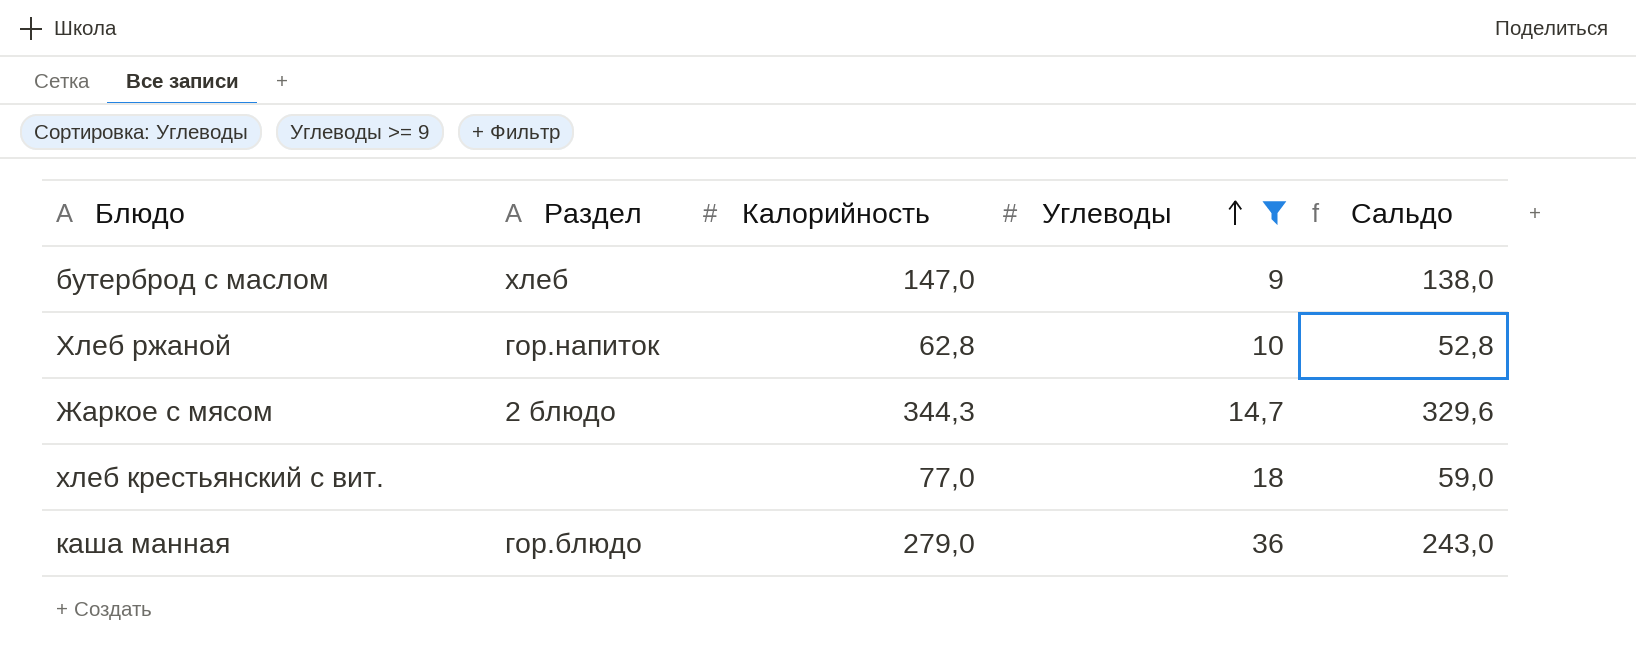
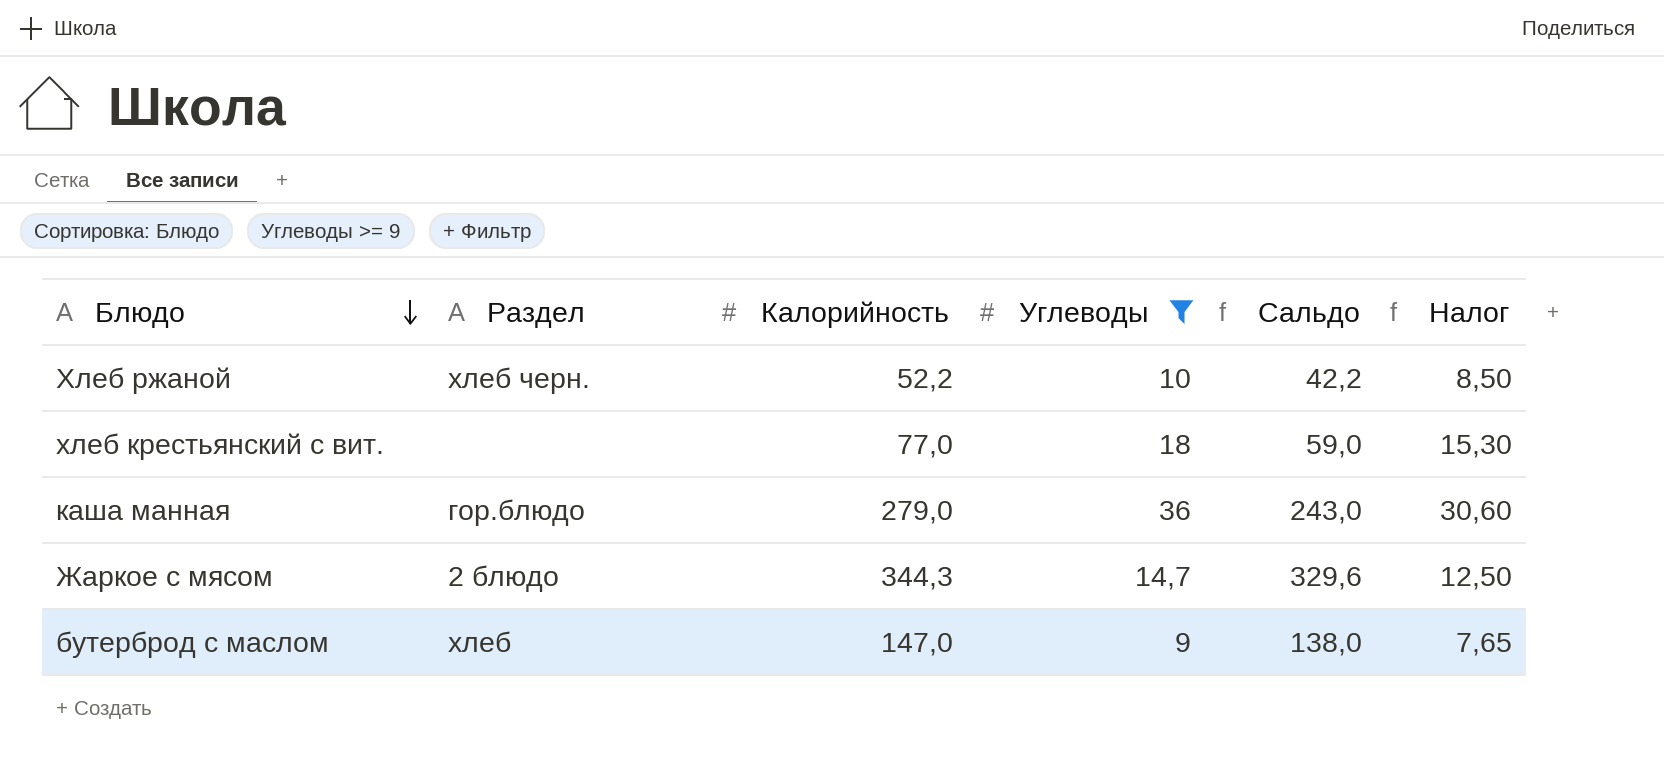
row order: Углеводы ascending -> Блюдо descending
column Налог | formula: none -> [Углеводы] * 0,85
Хлеб ржаной | Раздел: гор.напиток -> хлеб черн.
Хлеб ржаной | Калорийность: 62,8 -> 52,2
Хлеб ржаной | Сальдо: 52,8 -> 42,2

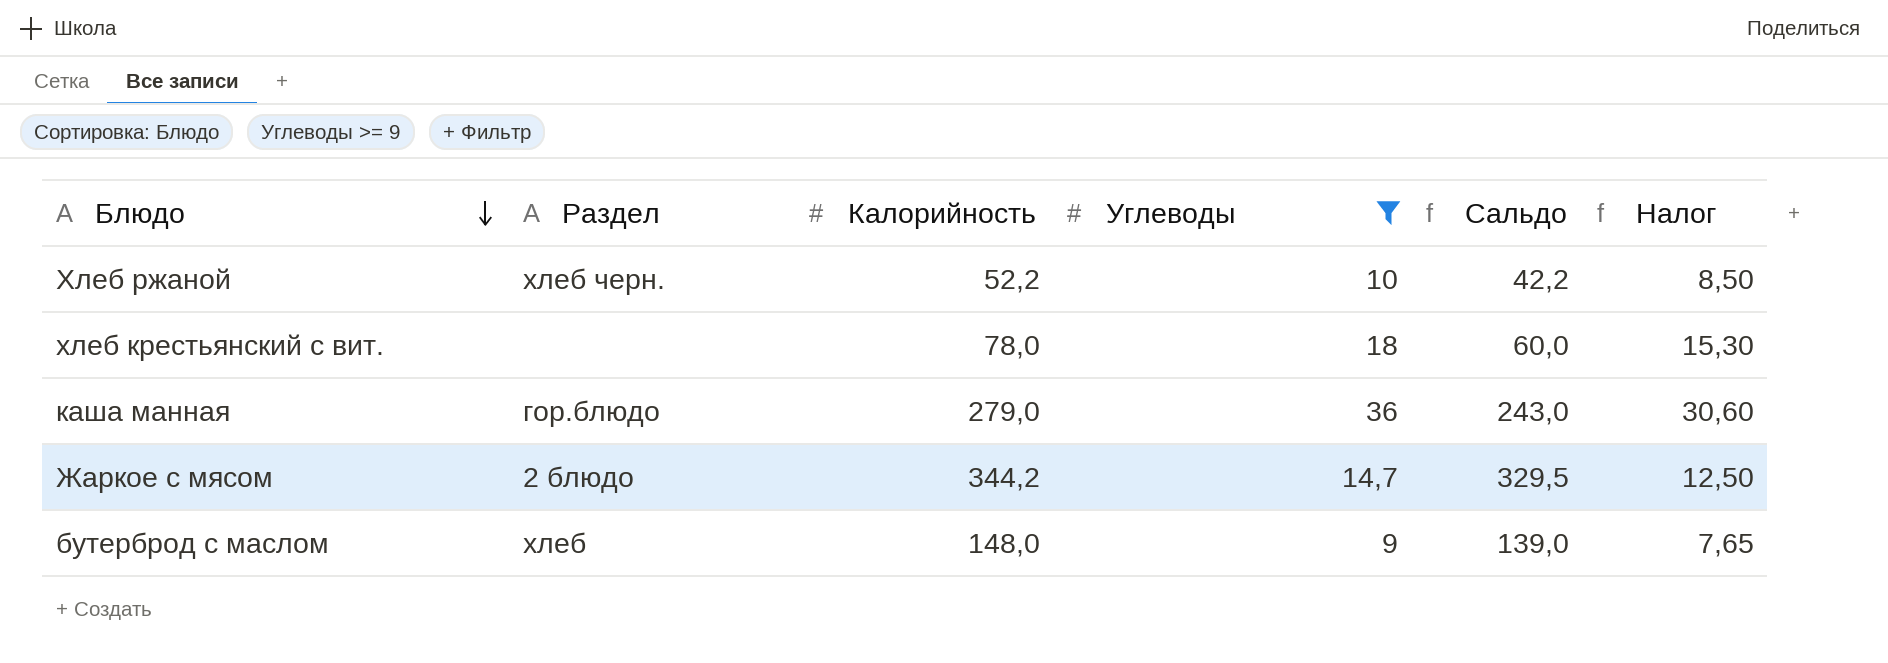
хлеб крестьянский с вит. | Калорийность: 77,0 -> 78,0
хлеб крестьянский с вит. | Сальдо: 59,0 -> 60,0
Жаркое с мясом | Калорийность: 344,3 -> 344,2
Жаркое с мясом | Сальдо: 329,6 -> 329,5
бутерброд с маслом | Калорийность: 147,0 -> 148,0
бутерброд с маслом | Сальдо: 138,0 -> 139,0

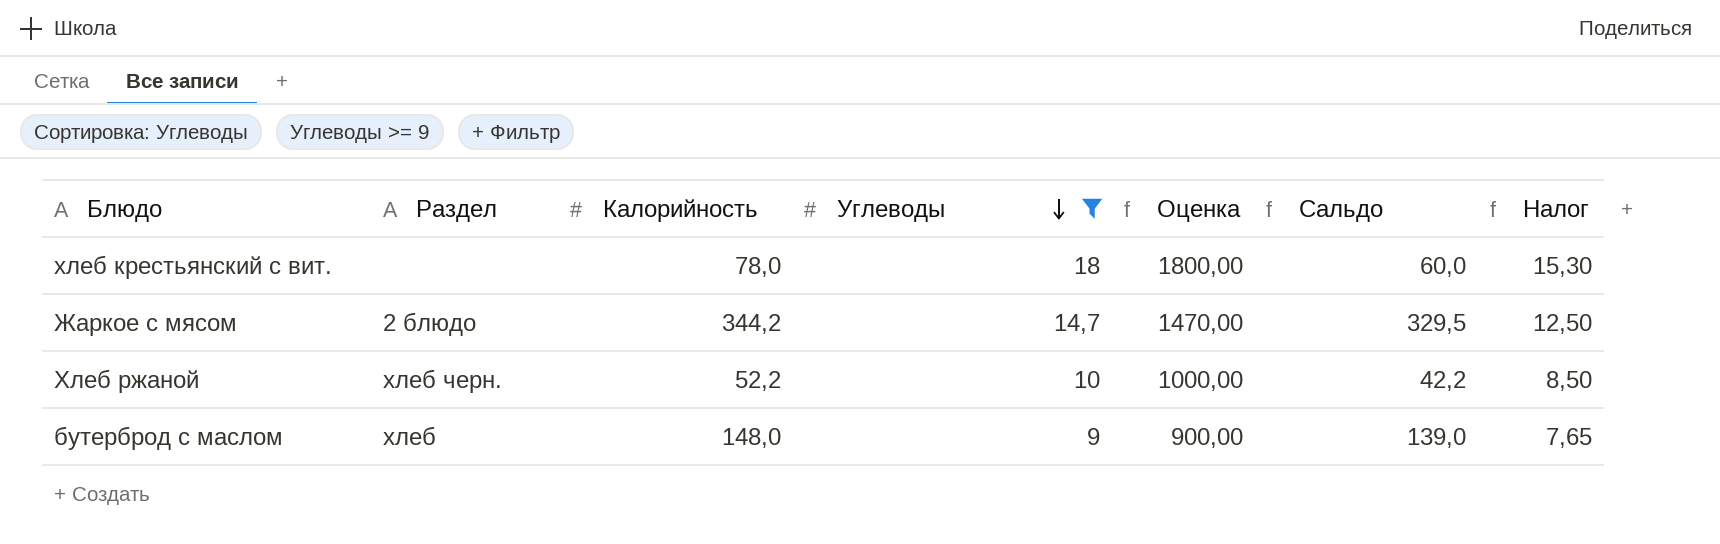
row order: Блюдо descending -> Углеводы descending
column Оценка | formula: none -> [Углеводы] * 100
row каша манная: гор.блюдо | 279,0 | 36 | 243,0 | 30,60 -> none

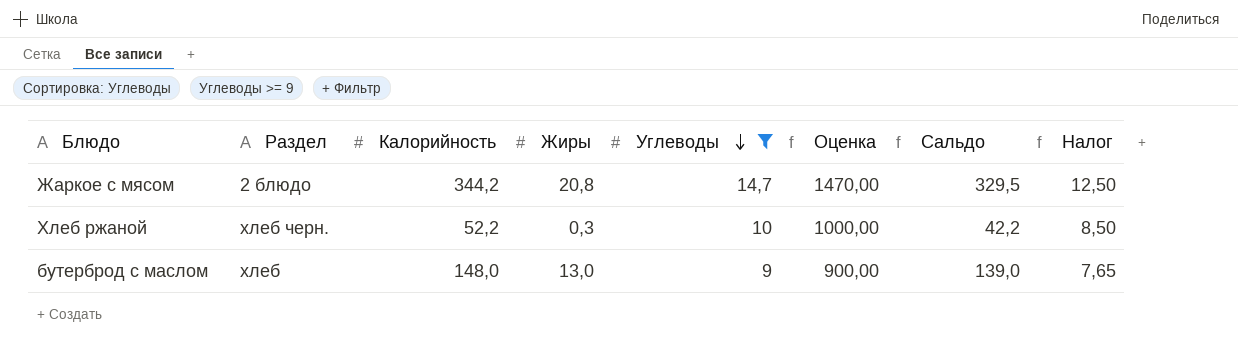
column Жиры | position: none -> 4
row хлеб крестьянский с вит.: none | 78,0 | 18 | 1800,00 | 60,0 | 15,30 -> none

